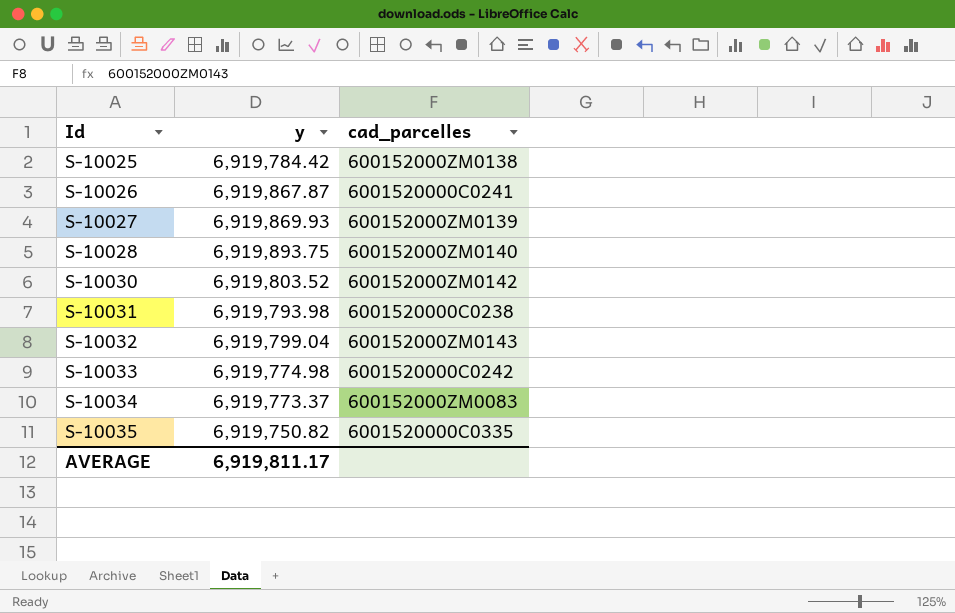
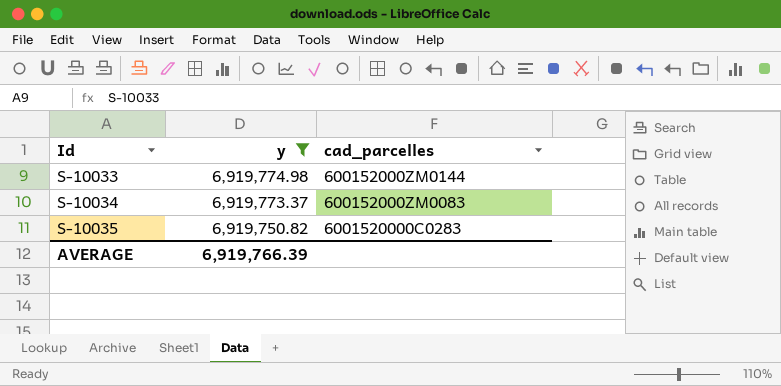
filter: none -> y <= 6,919,774.98
S-10033 | cad_parcelles: 6001520000C0242 -> 600152000ZM0144
S-10035 | cad_parcelles: 6001520000C0335 -> 6001520000C0283
AVERAGE | y: 6,919,811.17 -> 6,919,766.39

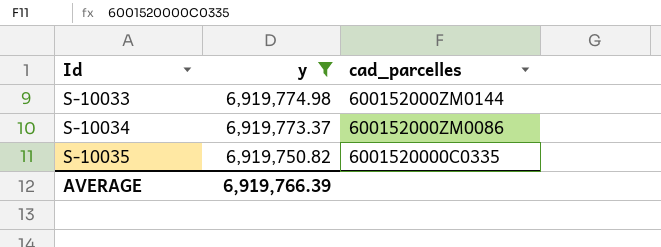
S-10034 | cad_parcelles: 600152000ZM0083 -> 600152000ZM0086
S-10035 | cad_parcelles: 6001520000C0283 -> 6001520000C0335

